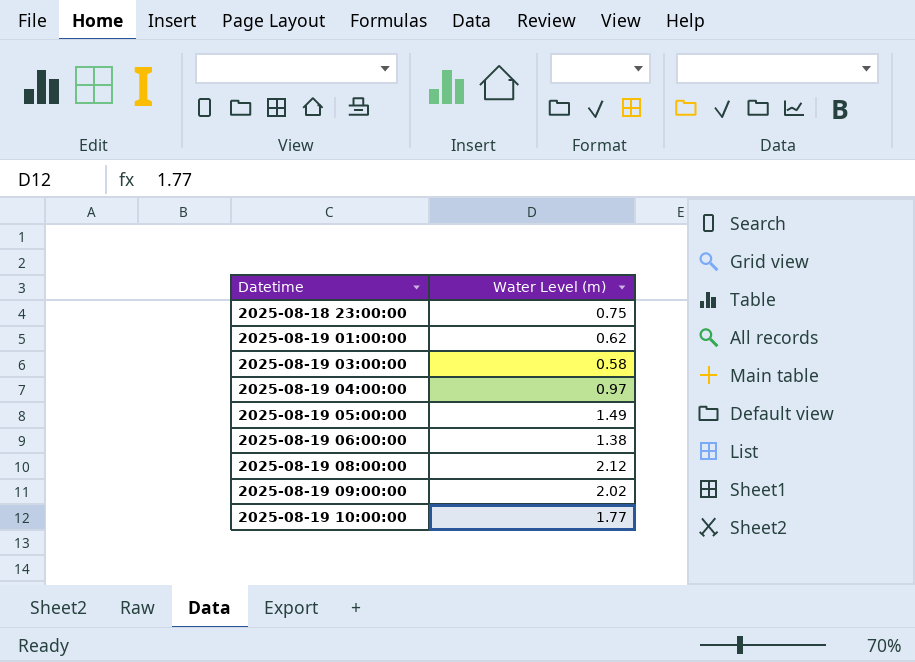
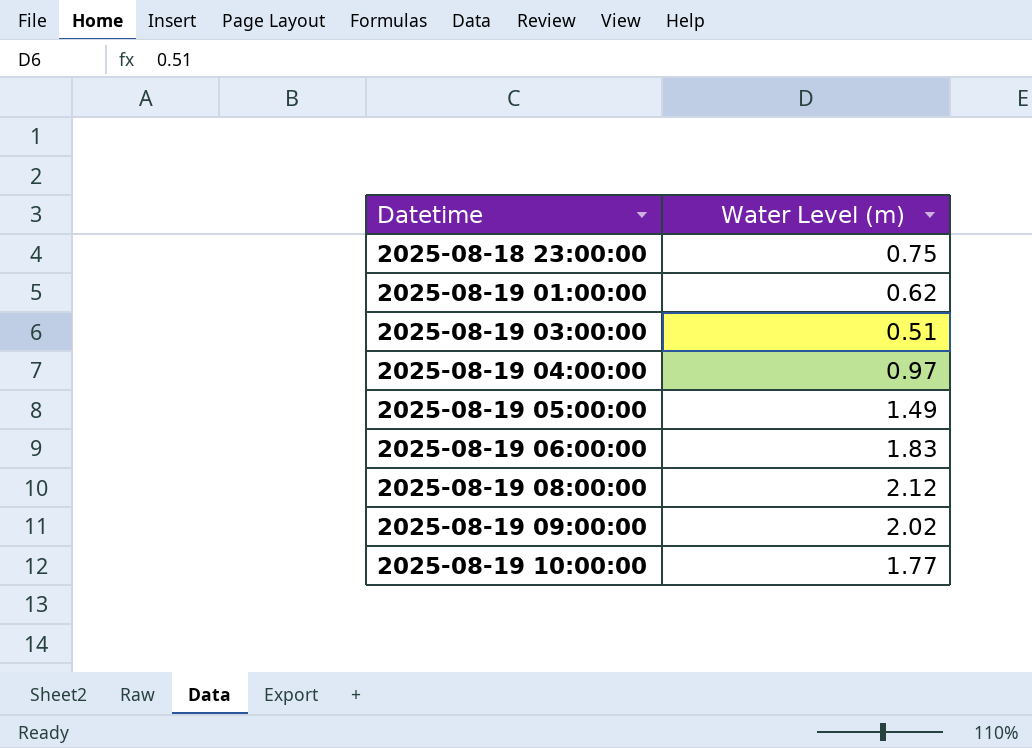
2025-08-19 03:00:00 | Water Level (m): 0.58 -> 0.51
2025-08-19 06:00:00 | Water Level (m): 1.38 -> 1.83

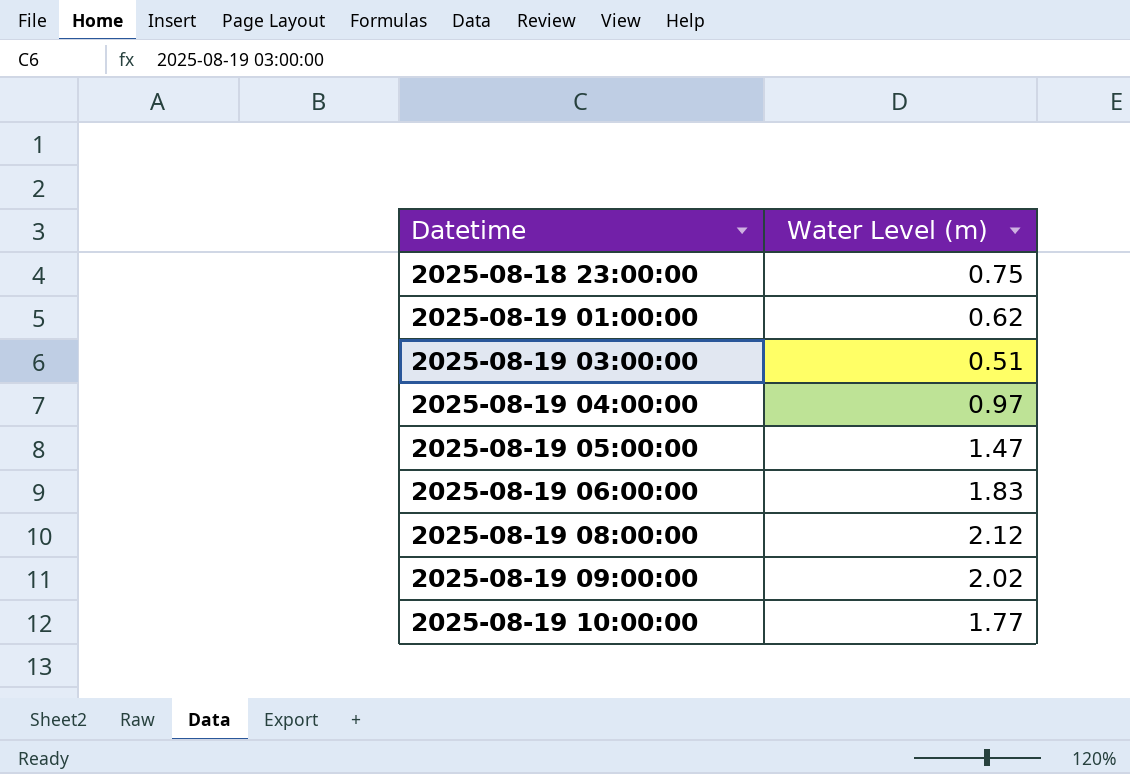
2025-08-19 05:00:00 | Water Level (m): 1.49 -> 1.47

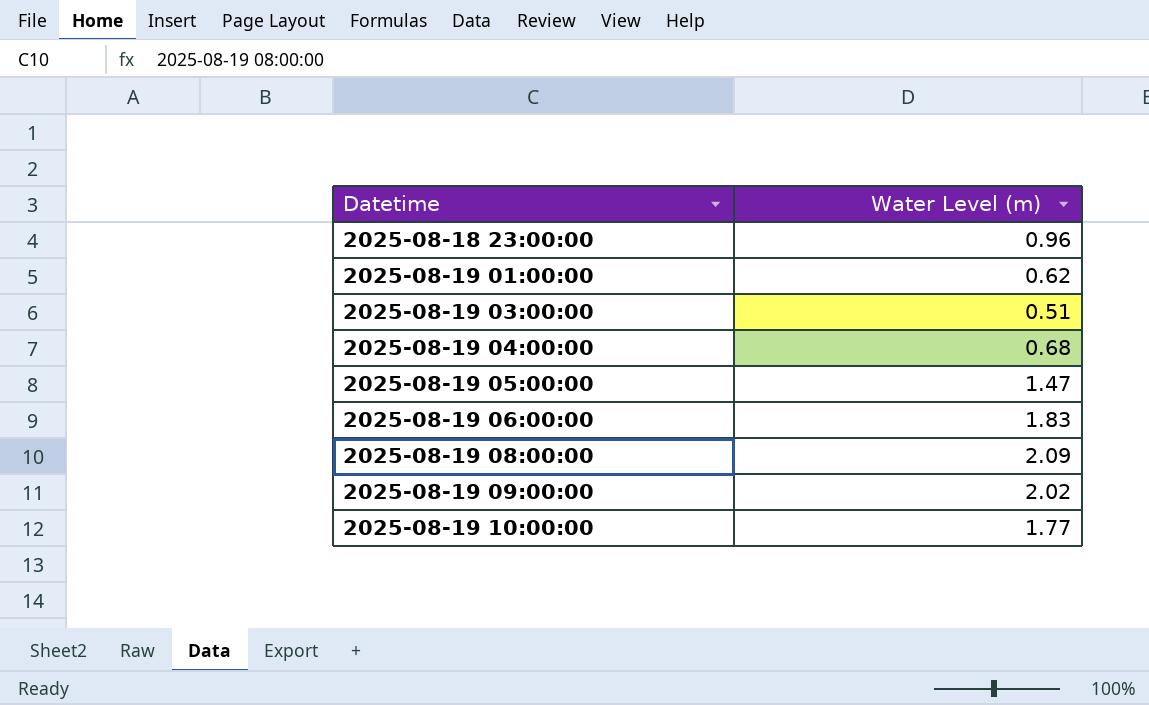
2025-08-18 23:00:00 | Water Level (m): 0.75 -> 0.96
2025-08-19 04:00:00 | Water Level (m): 0.97 -> 0.68
2025-08-19 08:00:00 | Water Level (m): 2.12 -> 2.09

